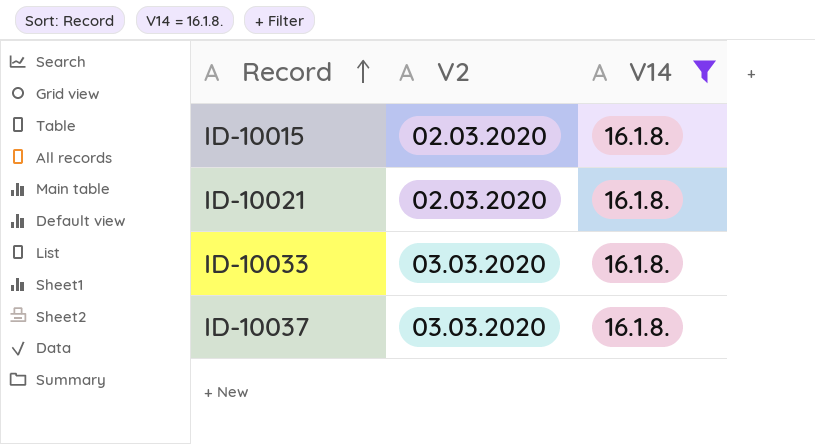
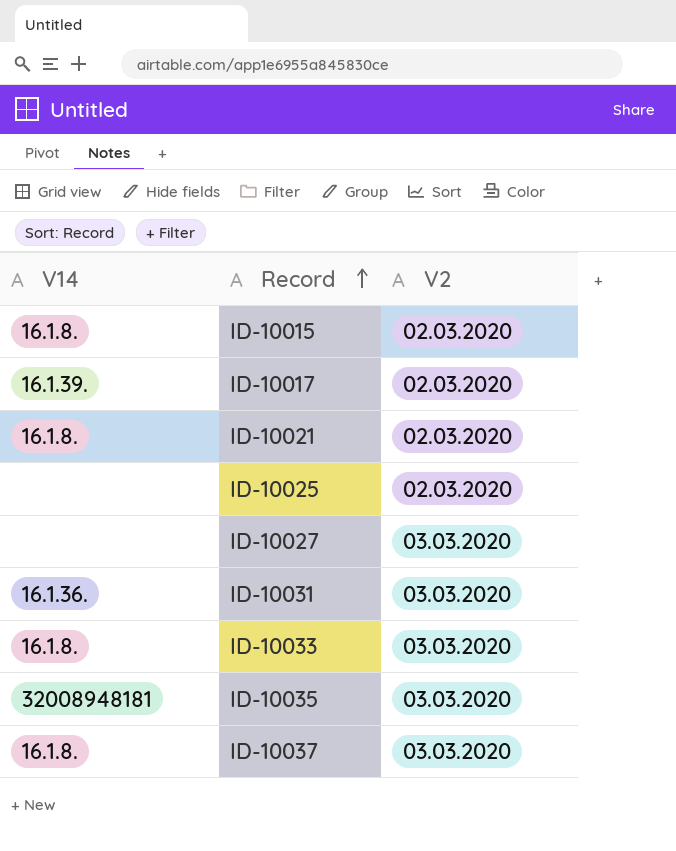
filter: V14 = 16.1.8. -> none
column V14 | position: 3 -> 1

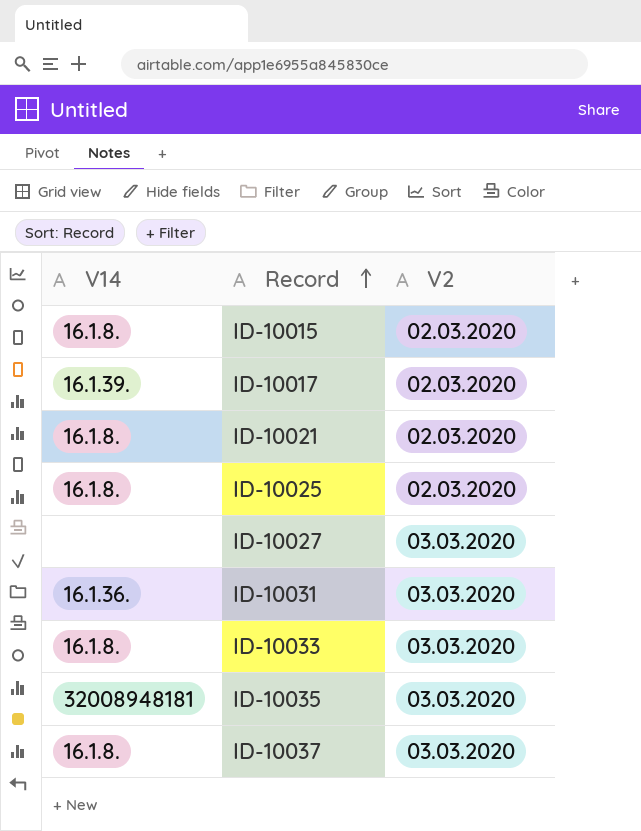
ID-10025 | V14: none -> 16.1.8.

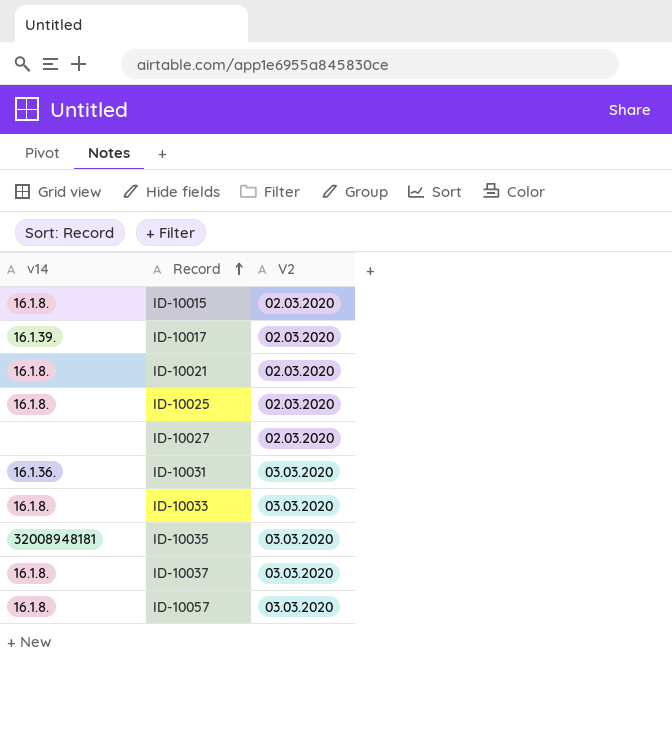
column name: V14 -> v14
ID-10027 | V2: 03.03.2020 -> 02.03.2020
row ID-10057: none -> 16.1.8. | 03.03.2020

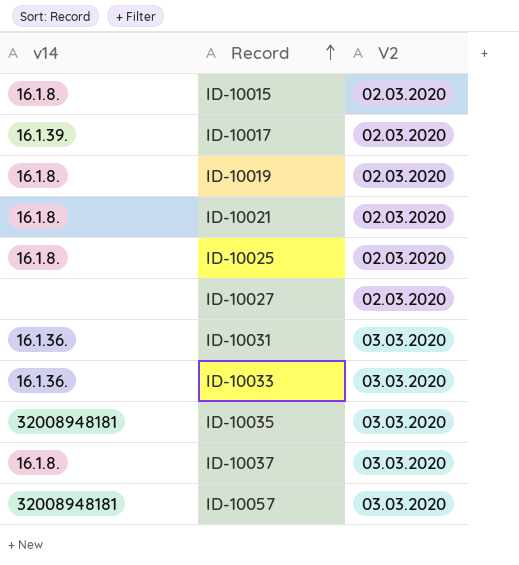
row ID-10019: none -> 16.1.8. | 02.03.2020
ID-10033 | v14: 16.1.8. -> 16.1.36.
ID-10057 | v14: 16.1.8. -> 32008948181

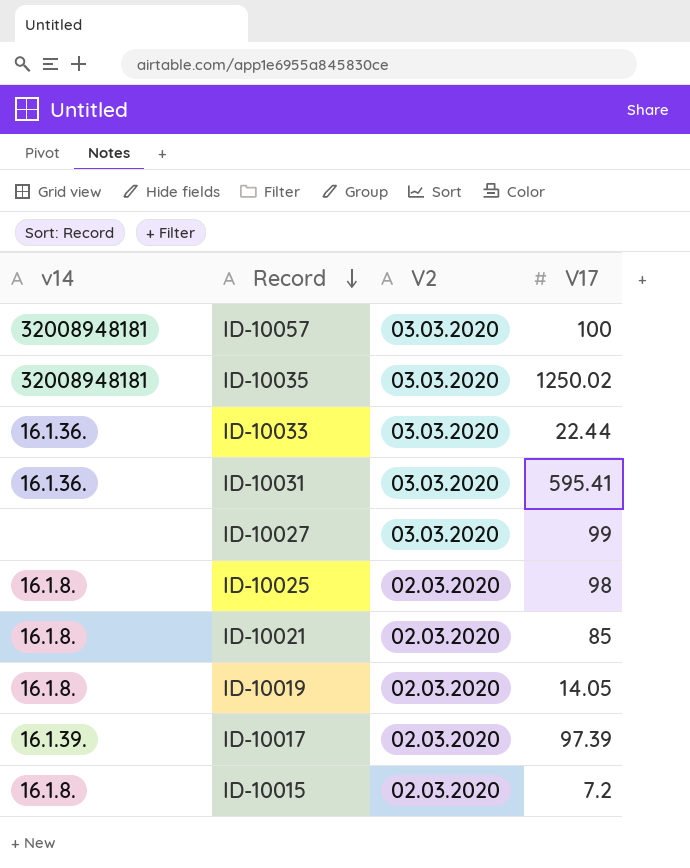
row order: Record ascending -> Record descending
column V17 | position: none -> 4
row ID-10037: 16.1.8. | 03.03.2020 -> none
ID-10027 | V2: 02.03.2020 -> 03.03.2020

